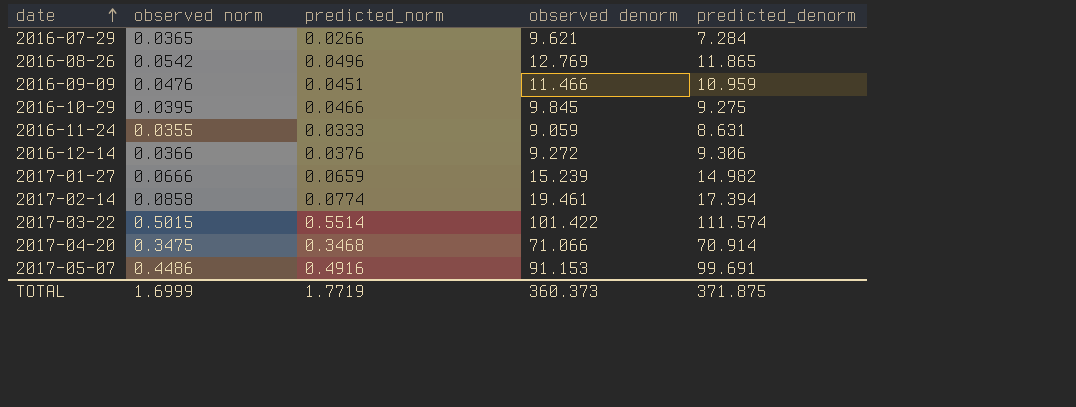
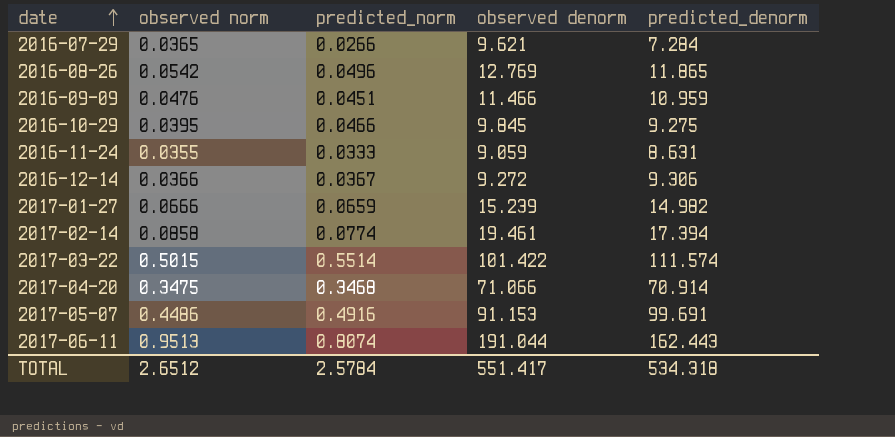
2016-12-14 | predicted_norm: 0.0376 -> 0.0367
row 2017-06-11: none -> 0.9513 | 0.8074 | 191.044 | 162.443
TOTAL | observed norm: 1.6999 -> 2.6512
TOTAL | predicted_norm: 1.7719 -> 2.5784
TOTAL | observed denorm: 360.373 -> 551.417
TOTAL | predicted_denorm: 371.875 -> 534.318

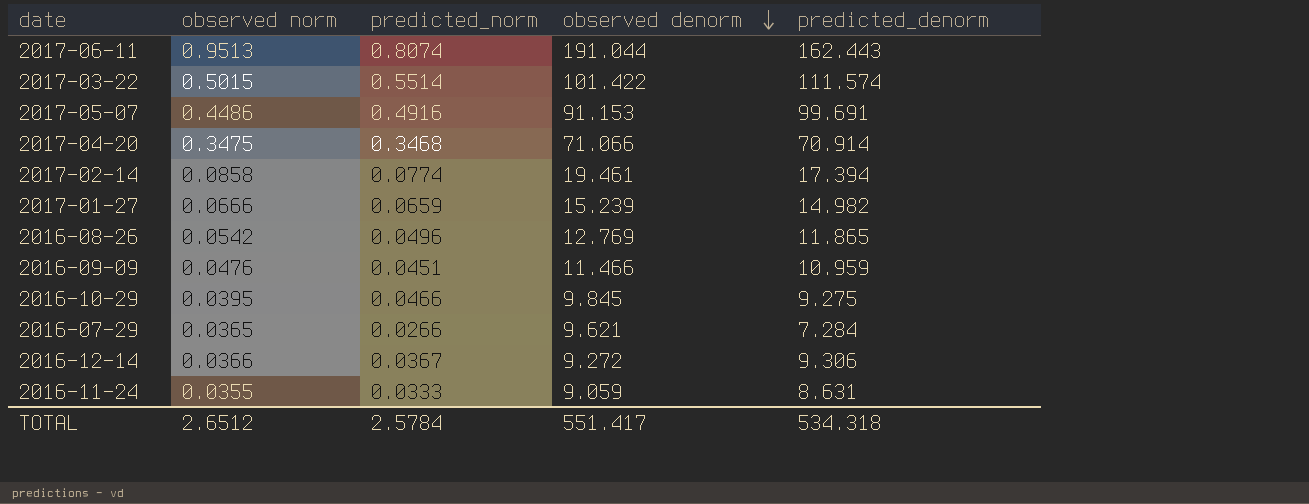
row order: date ascending -> observed denorm descending

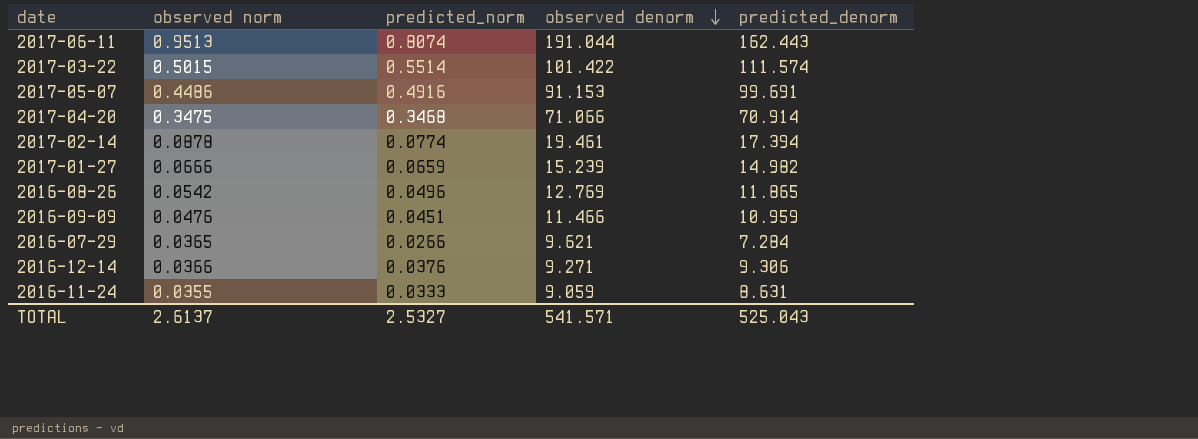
row 2016-10-29: 0.0395 | 0.0466 | 9.845 | 9.275 -> none
2017-02-14 | observed norm: 0.0858 -> 0.0878
2016-12-14 | predicted_norm: 0.0367 -> 0.0376
2016-12-14 | observed denorm: 9.272 -> 9.271
TOTAL | observed norm: 2.6512 -> 2.6137
TOTAL | predicted_norm: 2.5784 -> 2.5327
TOTAL | observed denorm: 551.417 -> 541.571
TOTAL | predicted_denorm: 534.318 -> 525.043

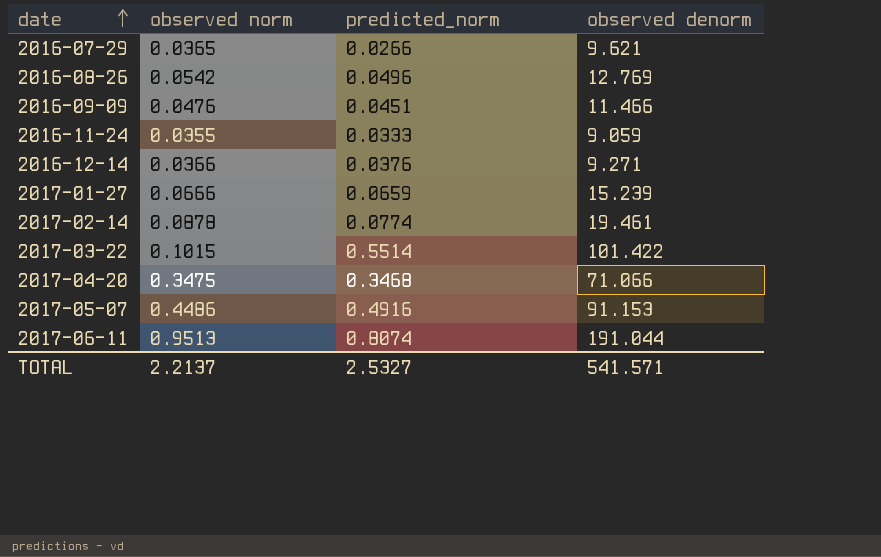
row order: observed denorm descending -> date ascending
column predicted_denorm | position: 5 -> none
2017-03-22 | observed norm: 0.5015 -> 0.1015
TOTAL | observed norm: 2.6137 -> 2.2137

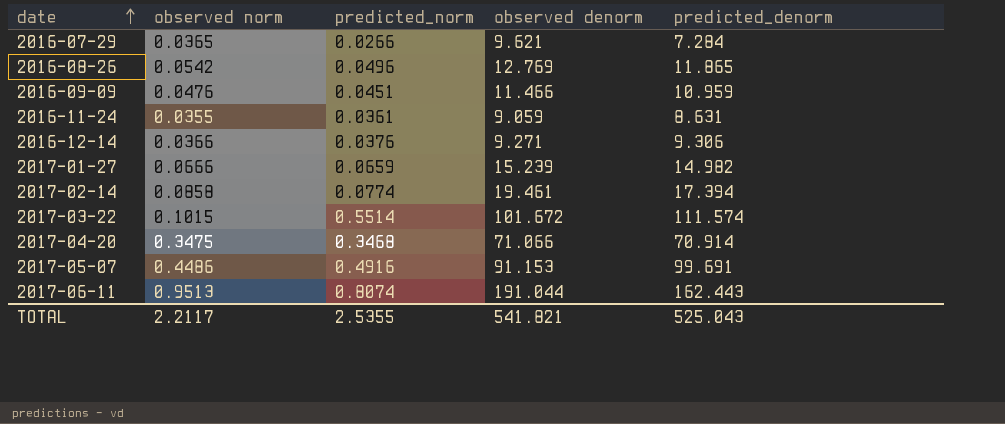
column predicted_denorm | position: none -> 5
2016-11-24 | predicted_norm: 0.0333 -> 0.0361
2017-02-14 | observed norm: 0.0878 -> 0.0858
2017-03-22 | observed denorm: 101.422 -> 101.672
TOTAL | observed norm: 2.2137 -> 2.2117
TOTAL | predicted_norm: 2.5327 -> 2.5355
TOTAL | observed denorm: 541.571 -> 541.821

